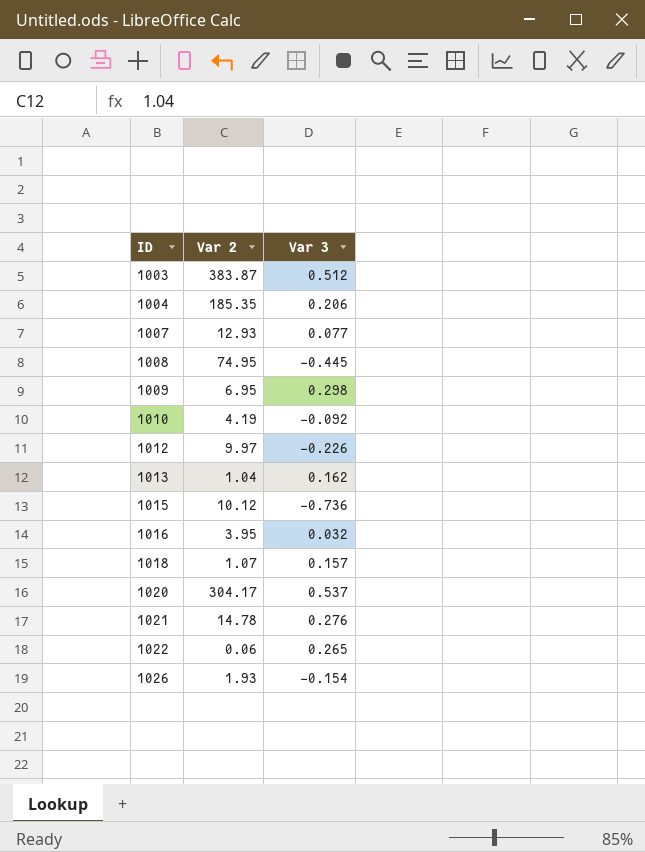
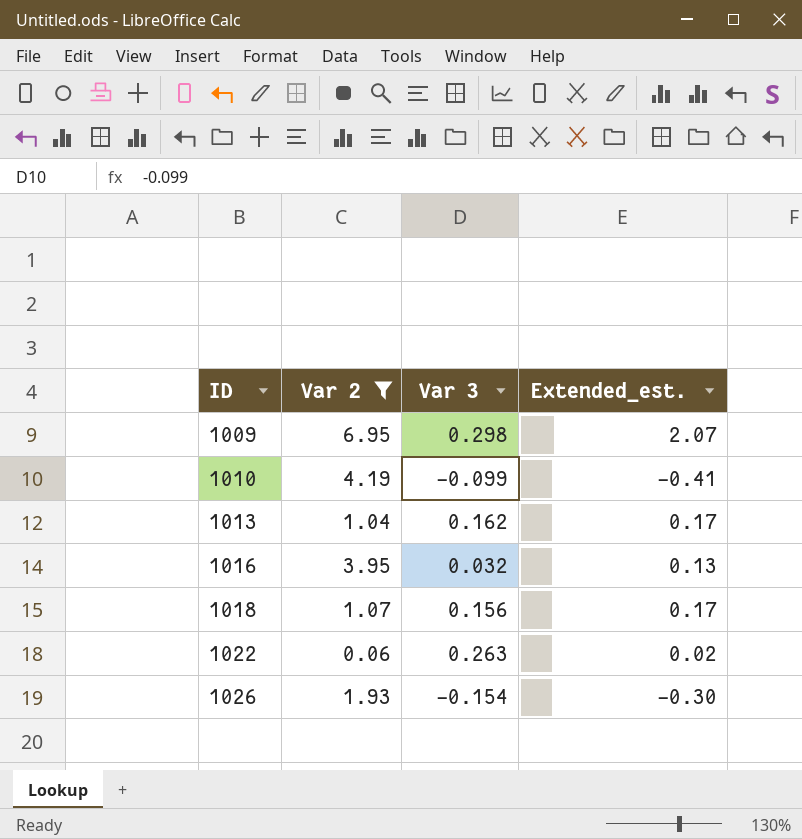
filter: none -> Var 2 <= 6.95
column Extended_est. | formula: none -> [Var 2] * [Var 3]
1010 | Var 3: -0.092 -> -0.099
1018 | Var 3: 0.157 -> 0.156
1022 | Var 3: 0.265 -> 0.263

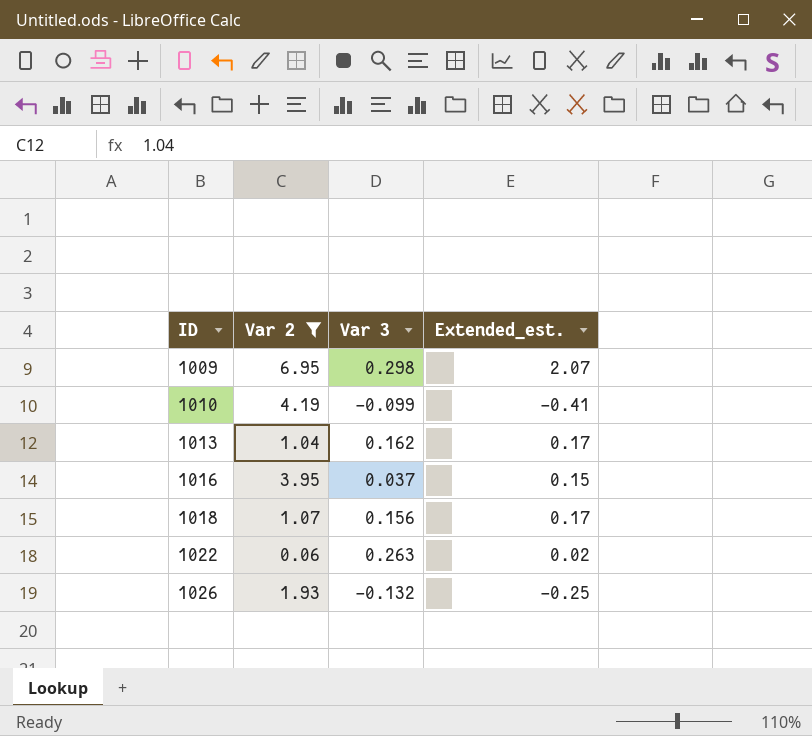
1016 | Var 3: 0.032 -> 0.037
1016 | Extended_est.: 0.13 -> 0.15
1026 | Var 3: -0.154 -> -0.132
1026 | Extended_est.: -0.30 -> -0.25

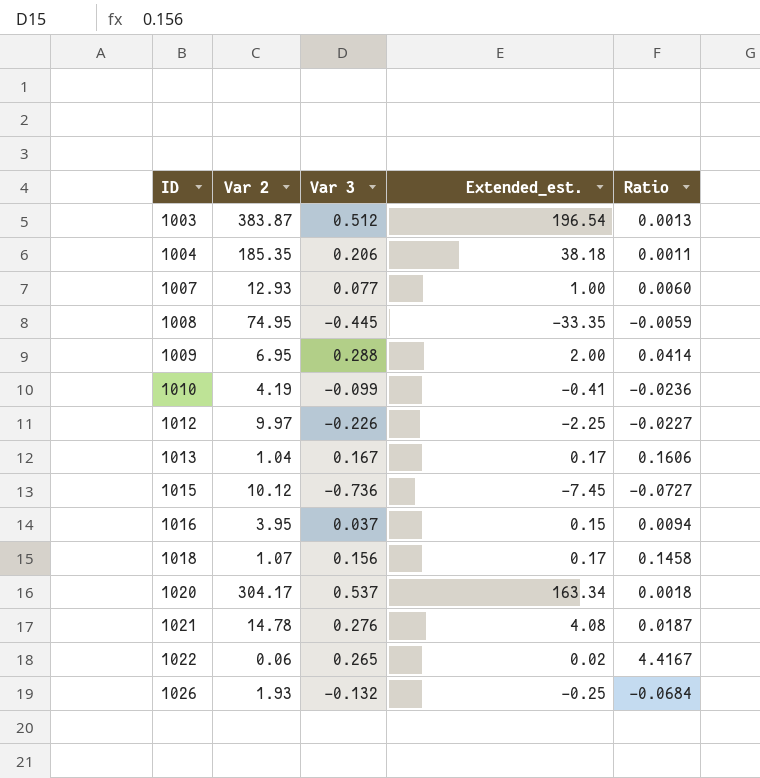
filter: Var 2 <= 6.95 -> none
column Ratio | formula: none -> [Var 3] / [Var 2]
1009 | Var 3: 0.298 -> 0.288
1009 | Extended_est.: 2.07 -> 2.00
1013 | Var 3: 0.162 -> 0.167
1022 | Var 3: 0.263 -> 0.265

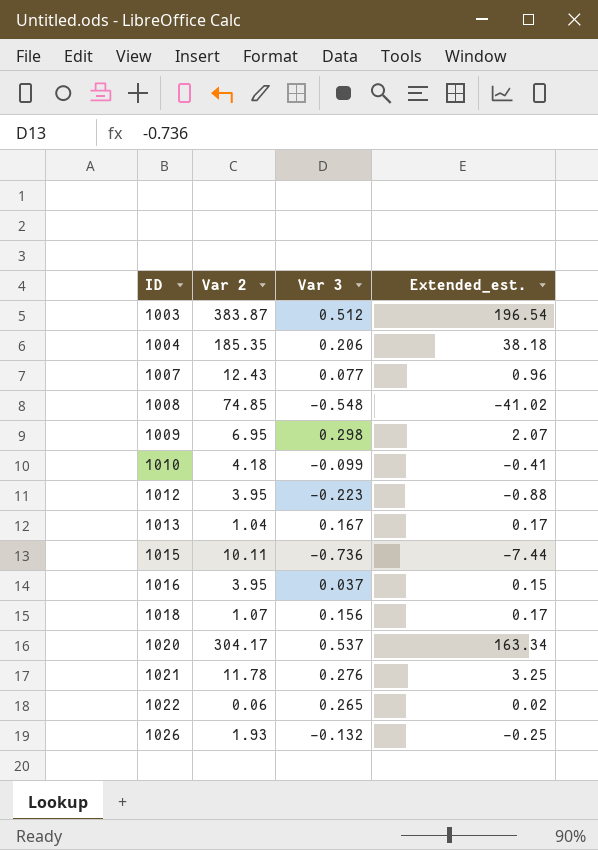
column Ratio | formula: [Var 3] / [Var 2] -> none
1007 | Var 2: 12.93 -> 12.43
1007 | Extended_est.: 1.00 -> 0.96
1008 | Var 2: 74.95 -> 74.85
1008 | Var 3: -0.445 -> -0.548
1008 | Extended_est.: -33.35 -> -41.02
1009 | Var 3: 0.288 -> 0.298
1009 | Extended_est.: 2.00 -> 2.07
1010 | Var 2: 4.19 -> 4.18
1012 | Var 2: 9.97 -> 3.95
1012 | Var 3: -0.226 -> -0.223
1012 | Extended_est.: -2.25 -> -0.88
1015 | Var 2: 10.12 -> 10.11
1015 | Extended_est.: -7.45 -> -7.44
1021 | Var 2: 14.78 -> 11.78
1021 | Extended_est.: 4.08 -> 3.25

